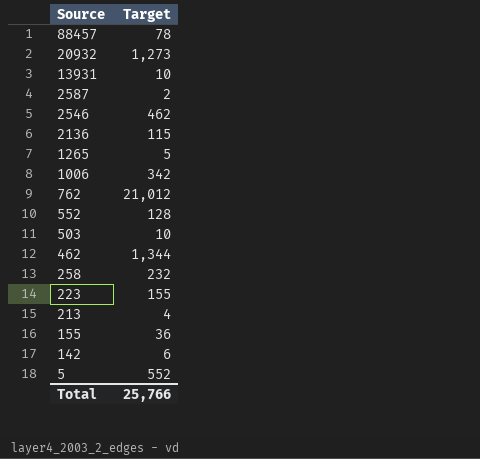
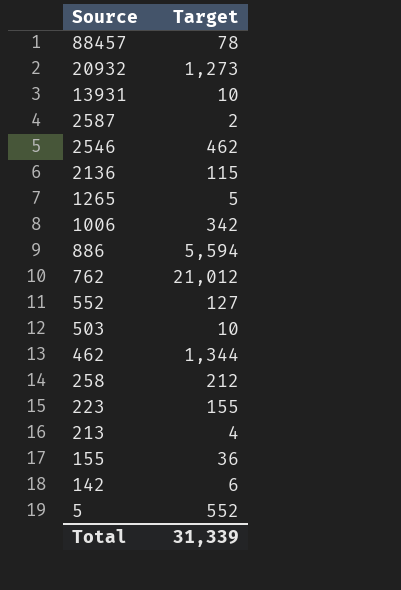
row 886: none -> 5,594
552 | Target: 128 -> 127
258 | Target: 232 -> 212
Total | Target: 25,766 -> 31,339

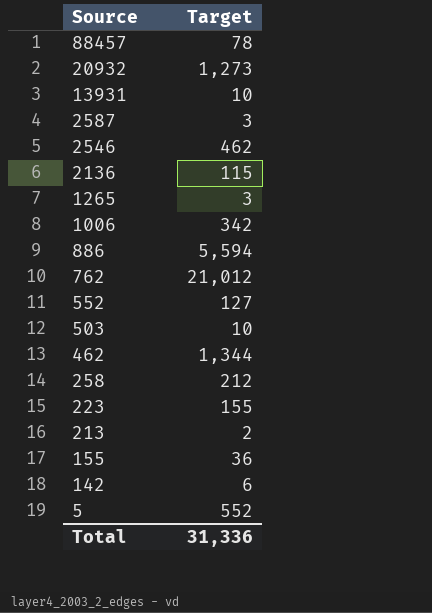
2587 | Target: 2 -> 3
1265 | Target: 5 -> 3
213 | Target: 4 -> 2
Total | Target: 31,339 -> 31,336

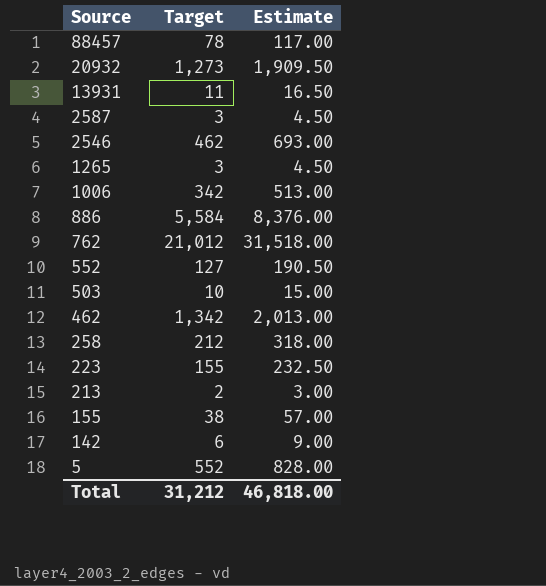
column Estimate | formula: none -> [Target] * 1.5
row 2136: 115 -> none
13931 | Target: 10 -> 11
886 | Target: 5,594 -> 5,584
462 | Target: 1,344 -> 1,342
155 | Target: 36 -> 38
Total | Target: 31,336 -> 31,212

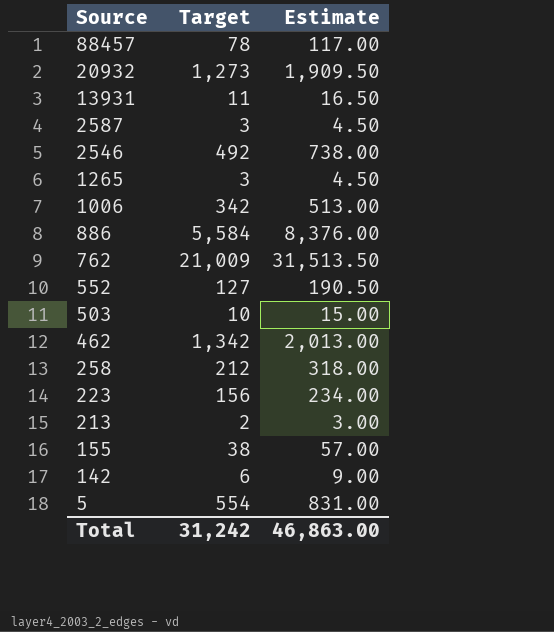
2546 | Target: 462 -> 492
2546 | Estimate: 693.00 -> 738.00
762 | Target: 21,012 -> 21,009
762 | Estimate: 31,518.00 -> 31,513.50
223 | Target: 155 -> 156
223 | Estimate: 232.50 -> 234.00
5 | Target: 552 -> 554
5 | Estimate: 828.00 -> 831.00
Total | Target: 31,212 -> 31,242
Total | Estimate: 46,818.00 -> 46,863.00

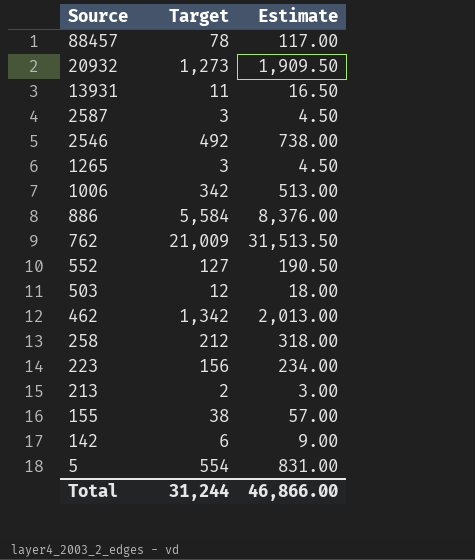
503 | Target: 10 -> 12
503 | Estimate: 15.00 -> 18.00
Total | Target: 31,242 -> 31,244
Total | Estimate: 46,863.00 -> 46,866.00

